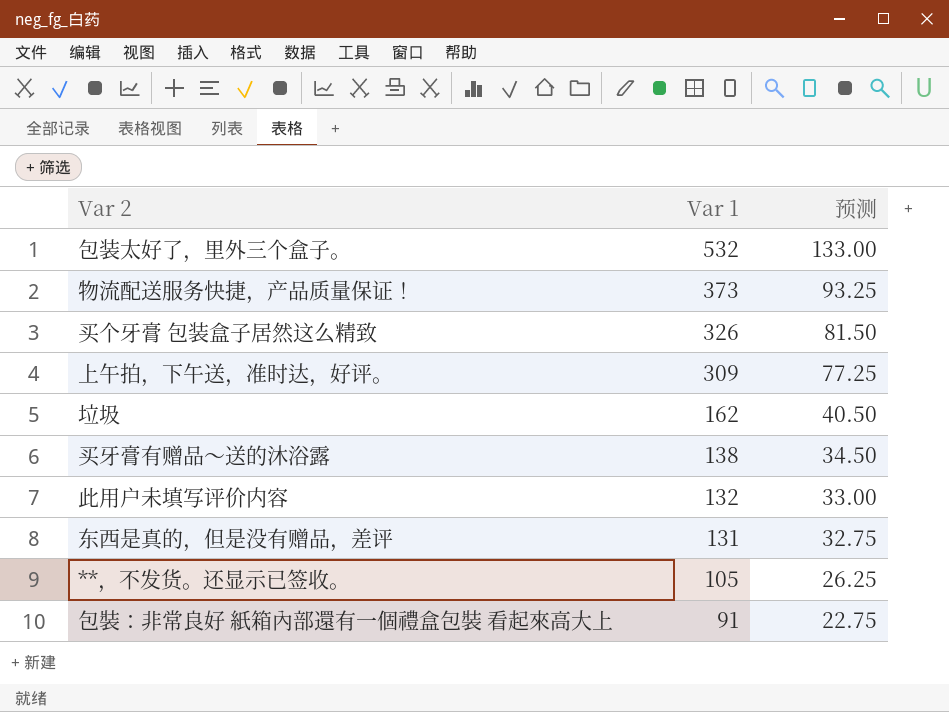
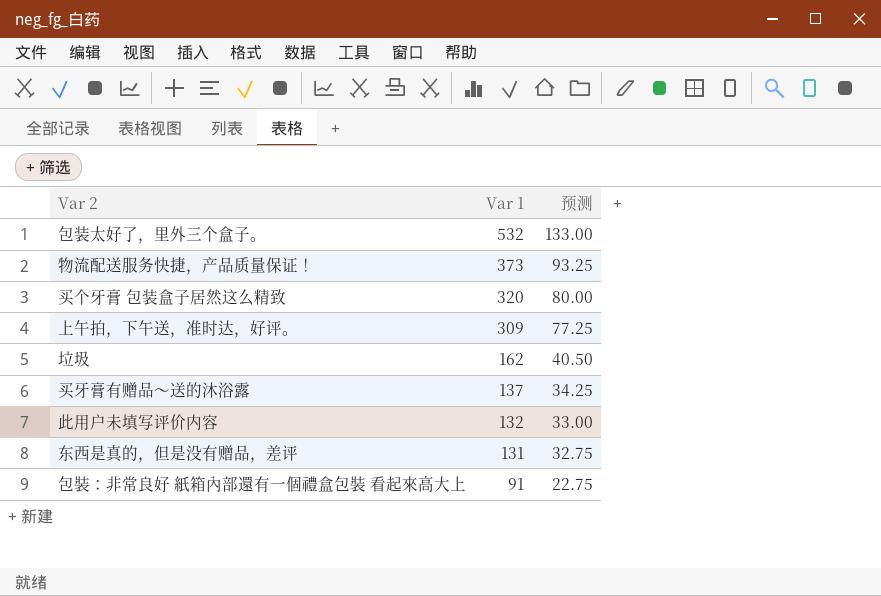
row **，不发货。还显示已签收。: 105 | 26.25 -> none
买个牙膏 包装盒子居然这么精致 | Var 1: 326 -> 320
买个牙膏 包装盒子居然这么精致 | 预测: 81.50 -> 80.00
买牙膏有赠品～送的沐浴露 | Var 1: 138 -> 137
买牙膏有赠品～送的沐浴露 | 预测: 34.50 -> 34.25

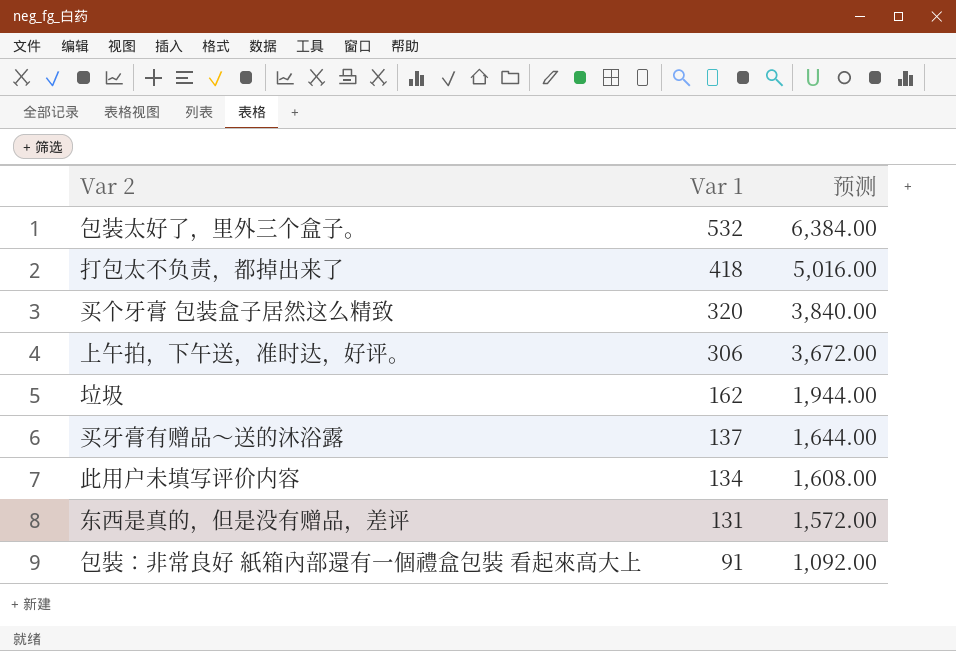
column 预测 | formula: [Var 1] * 0.25 -> [Var 1] * 12
row 物流配送服务快捷，产品质量保证！: 373 | 93.25 -> none
row 打包太不负责，都掉出来了: none -> 418 | 5,016.00
上午拍，下午送，准时达，好评。 | Var 1: 309 -> 306
此用户未填写评价内容 | Var 1: 132 -> 134

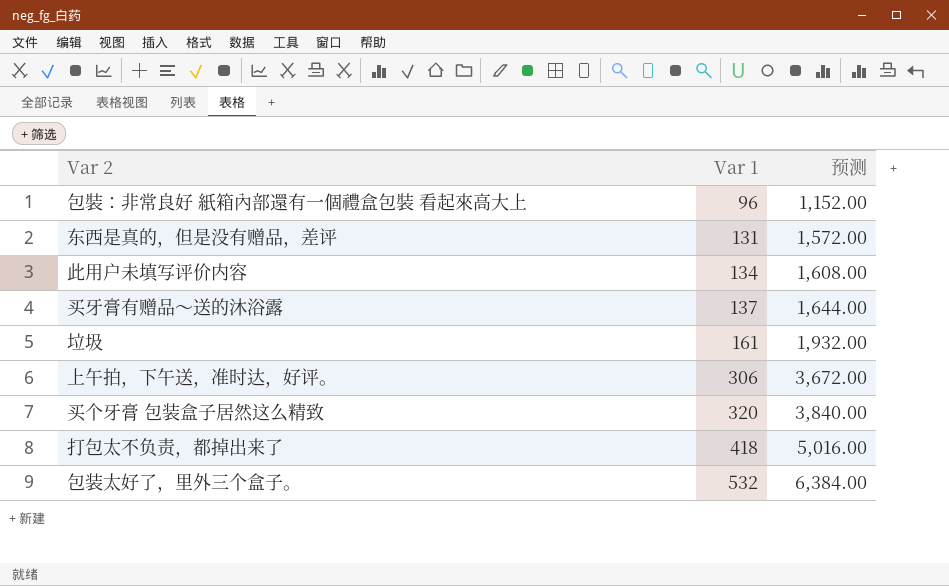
row order: Var 1 descending -> Var 1 ascending
包裝：非常良好 紙箱內部還有一個禮盒包裝 看起來高大上 | Var 1: 91 -> 96
包裝：非常良好 紙箱內部還有一個禮盒包裝 看起來高大上 | 预测: 1,092.00 -> 1,152.00
垃圾 | Var 1: 162 -> 161
垃圾 | 预测: 1,944.00 -> 1,932.00

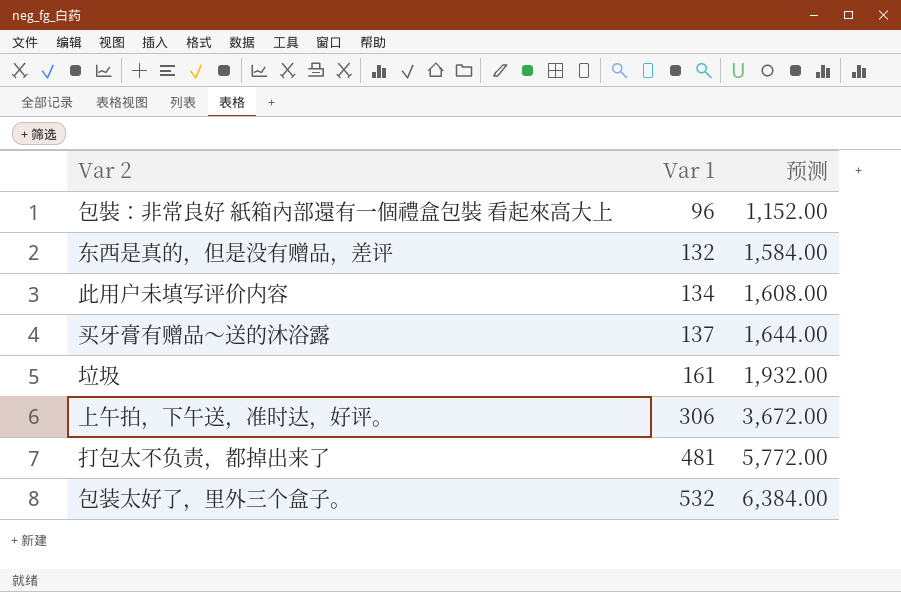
row 买个牙膏 包装盒子居然这么精致: 320 | 3,840.00 -> none
东西是真的，但是没有赠品，差评 | Var 1: 131 -> 132
东西是真的，但是没有赠品，差评 | 预测: 1,572.00 -> 1,584.00
打包太不负责，都掉出来了 | Var 1: 418 -> 481
打包太不负责，都掉出来了 | 预测: 5,016.00 -> 5,772.00

